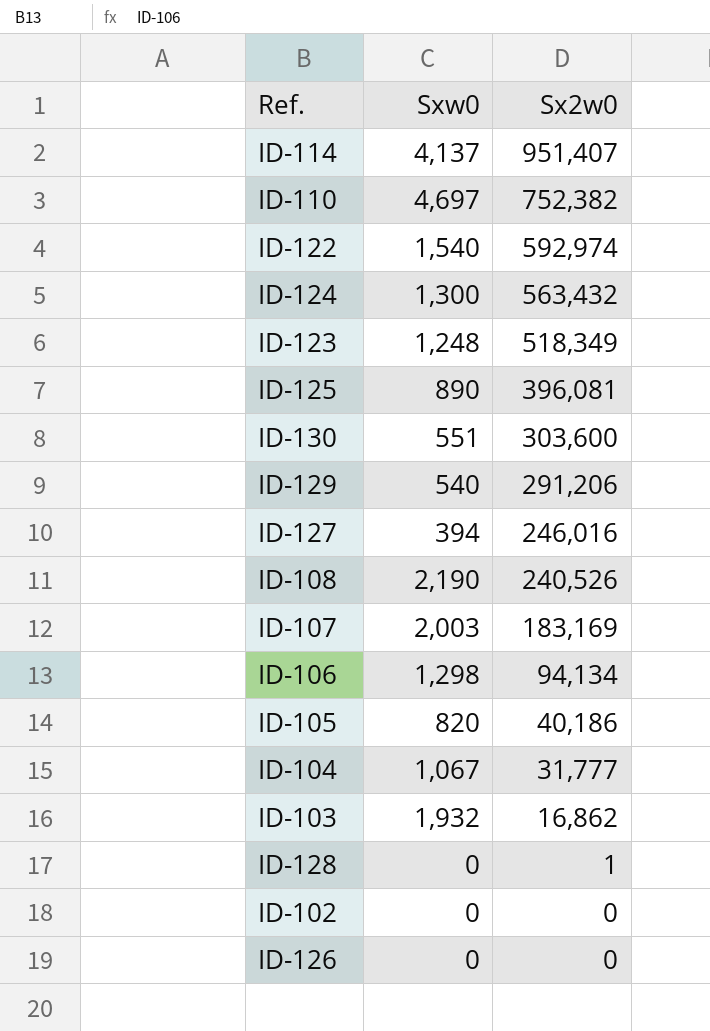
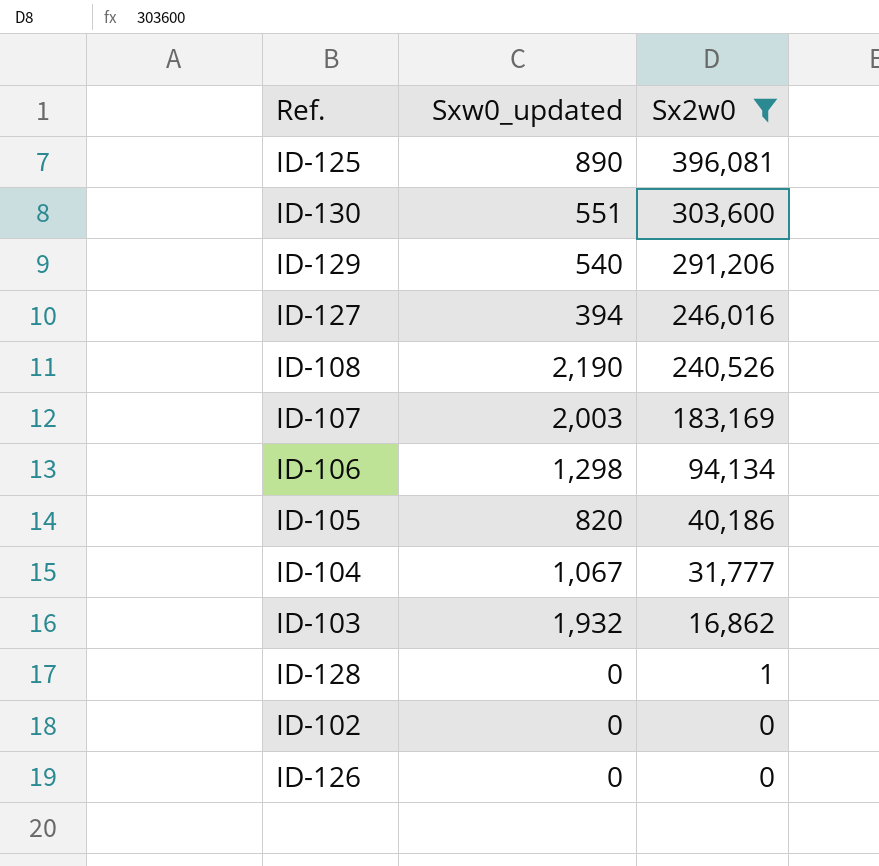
filter: none -> Sx2w0 <= 396,081
column name: Sxw0 -> Sxw0_updated

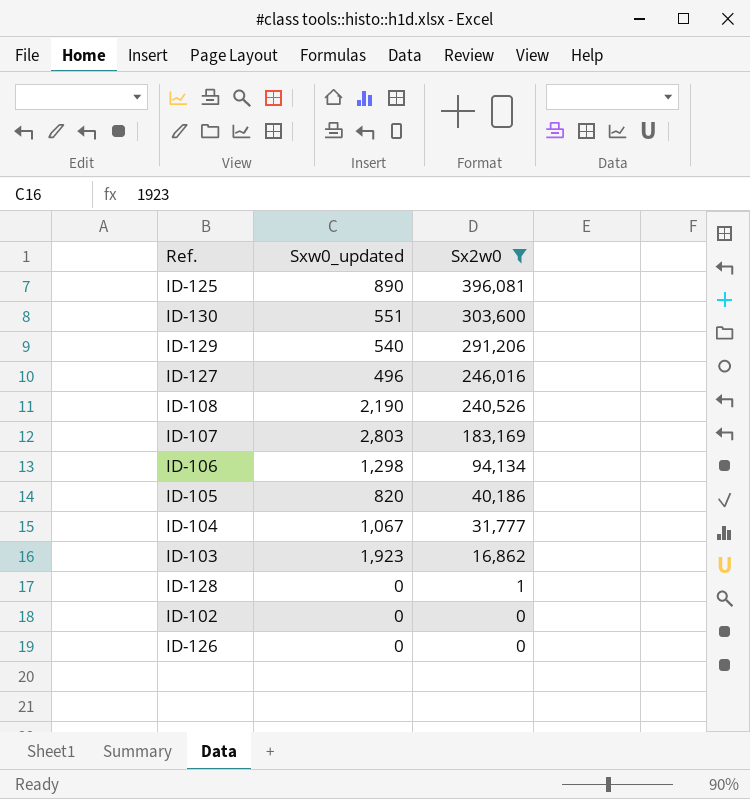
ID-127 | Sxw0_updated: 394 -> 496
ID-107 | Sxw0_updated: 2,003 -> 2,803
ID-103 | Sxw0_updated: 1,932 -> 1,923

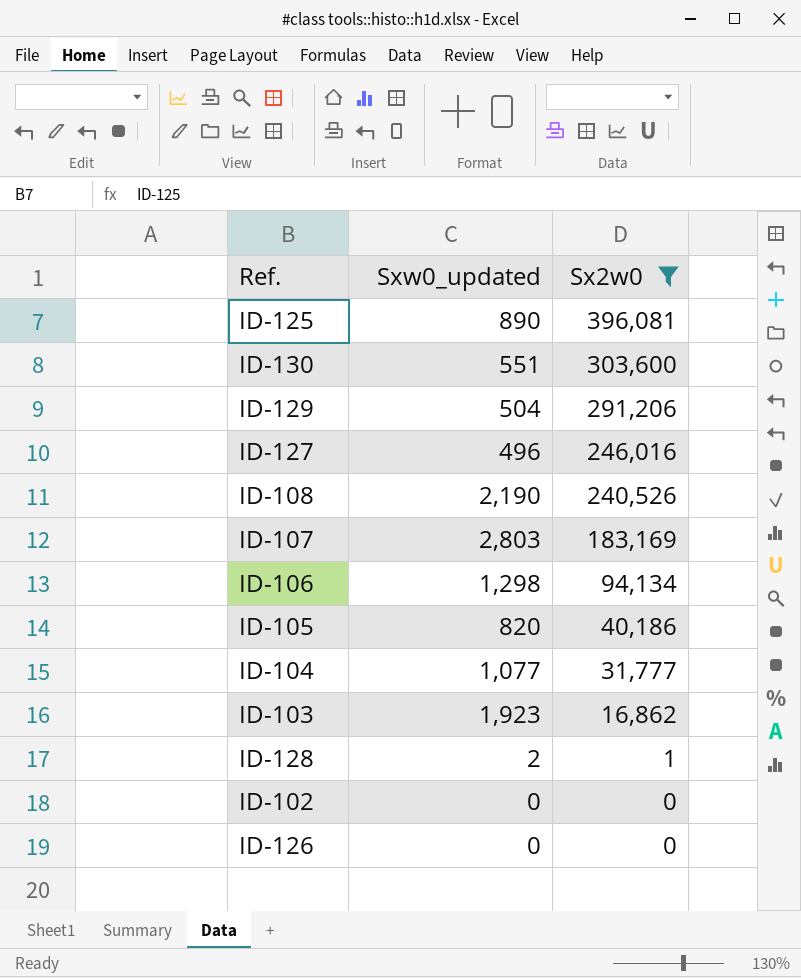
ID-129 | Sxw0_updated: 540 -> 504
ID-104 | Sxw0_updated: 1,067 -> 1,077
ID-128 | Sxw0_updated: 0 -> 2

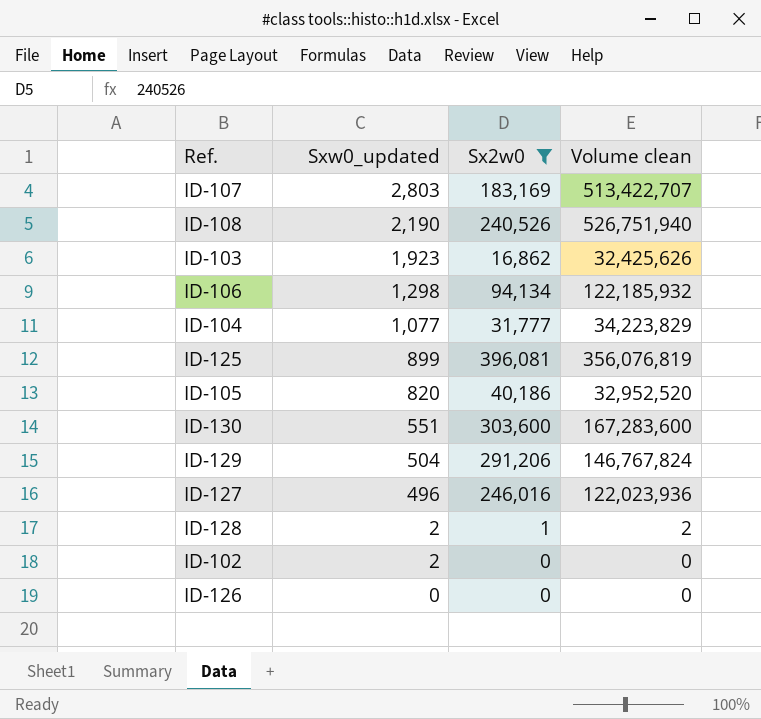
row order: Sx2w0 descending -> Sxw0_updated descending
column Volume clean | formula: none -> [Sxw0_updated] * [Sx2w0]
ID-125 | Sxw0_updated: 890 -> 899
ID-102 | Sxw0_updated: 0 -> 2

